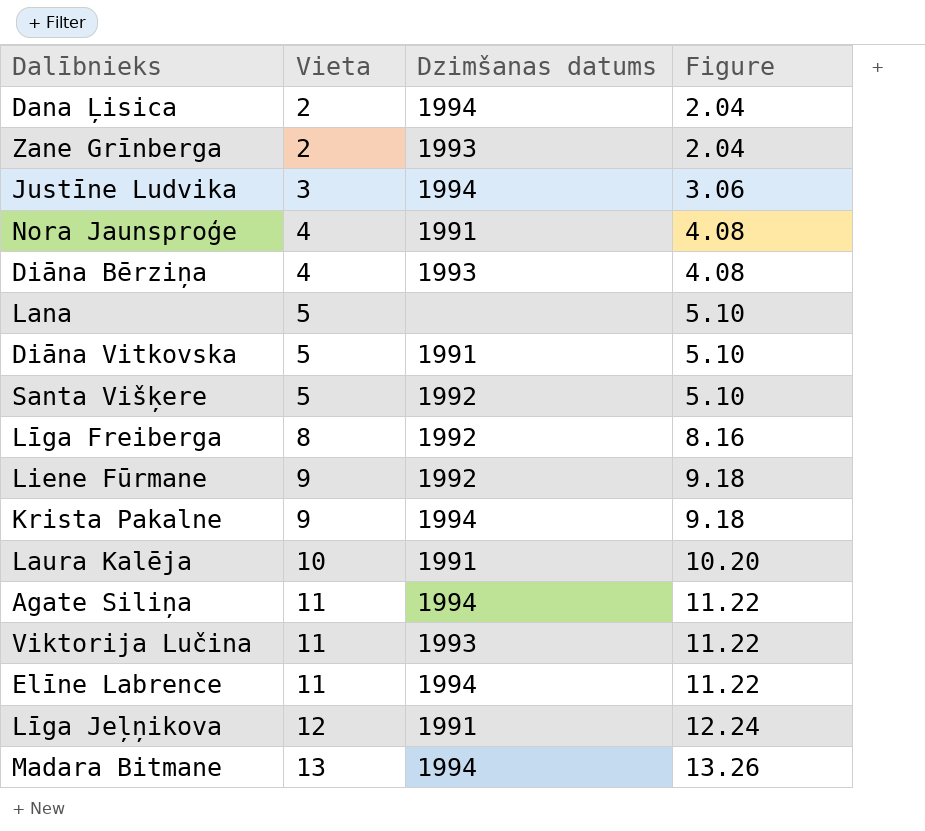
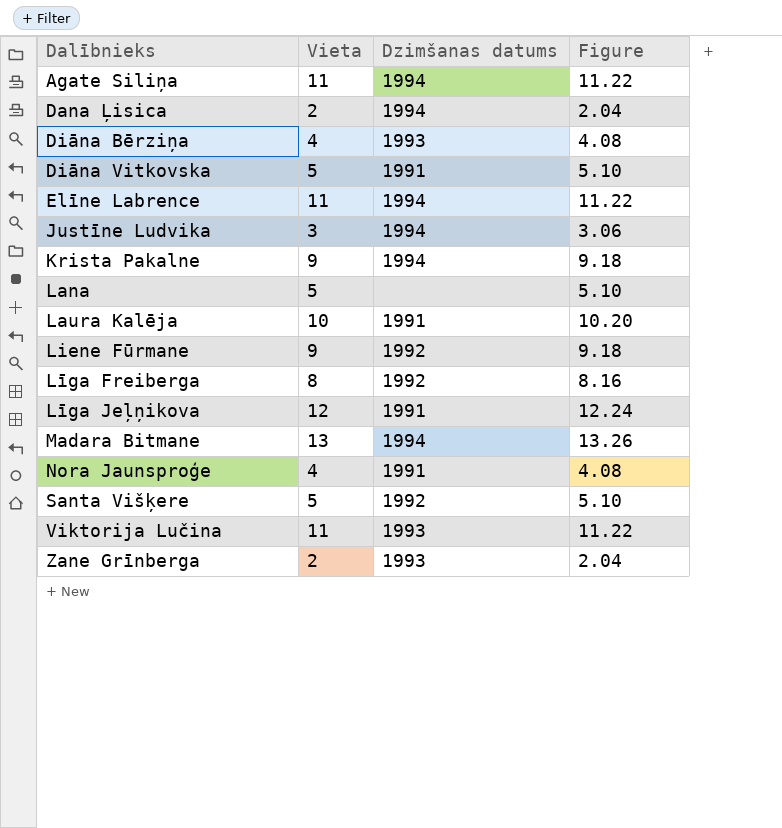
row order: Vieta ascending -> Dalībnieks ascending

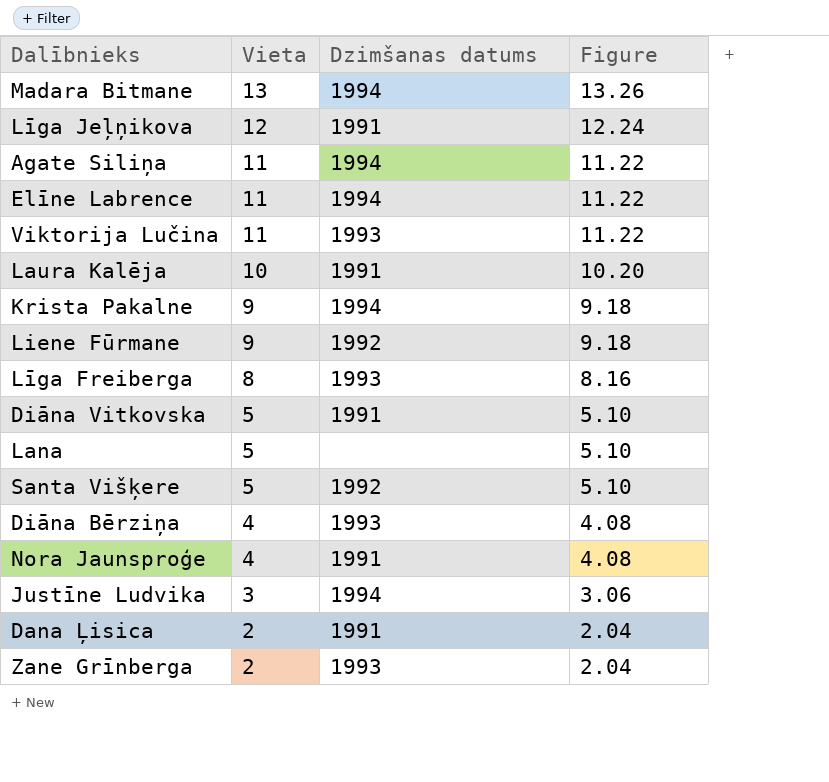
row order: Dalībnieks ascending -> Vieta descending
Līga Freiberga | Dzimšanas datums: 1992 -> 1993
Dana Ļisica | Dzimšanas datums: 1994 -> 1991

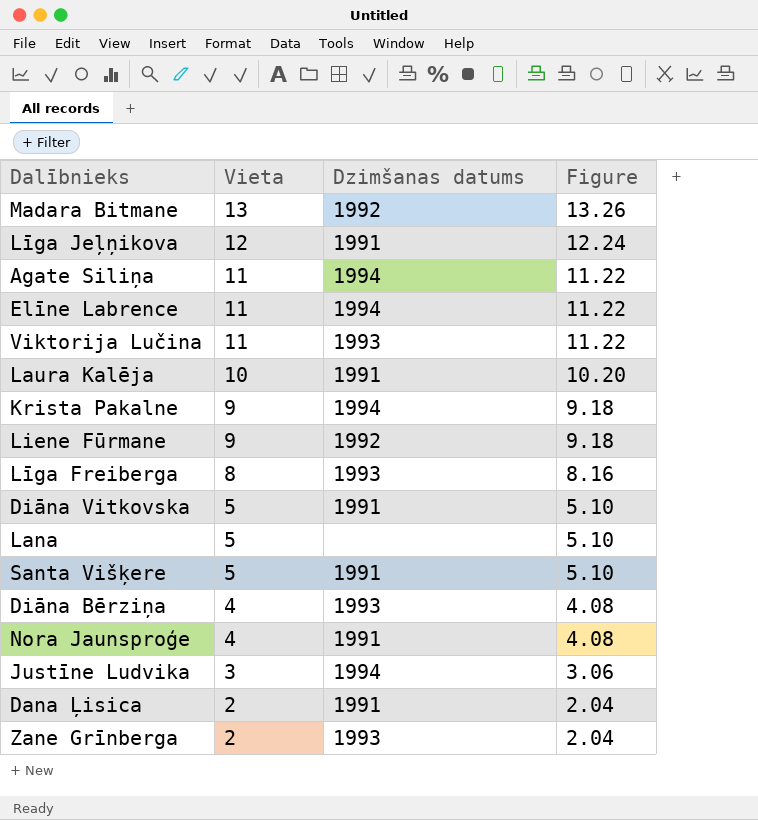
Madara Bitmane | Dzimšanas datums: 1994 -> 1992
Santa Višķere | Dzimšanas datums: 1992 -> 1991

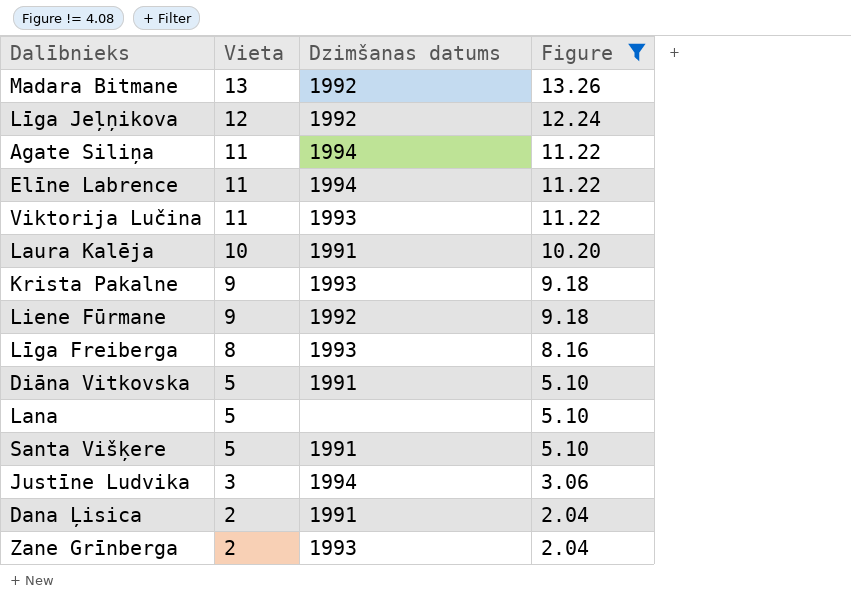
filter: none -> Figure != 4.08
Līga Jeļņikova | Dzimšanas datums: 1991 -> 1992
Krista Pakalne | Dzimšanas datums: 1994 -> 1993

